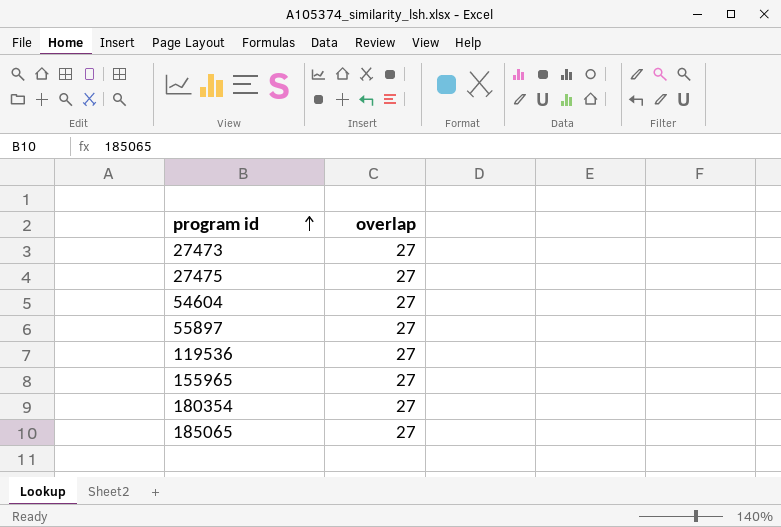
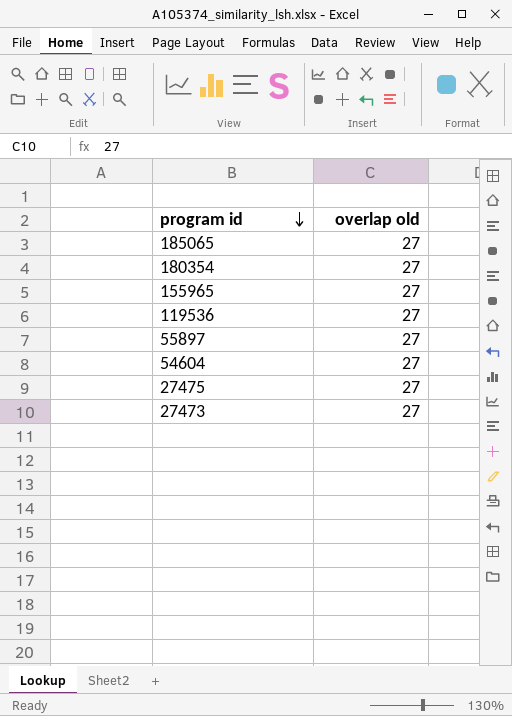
row order: program id ascending -> program id descending
column name: overlap -> overlap old

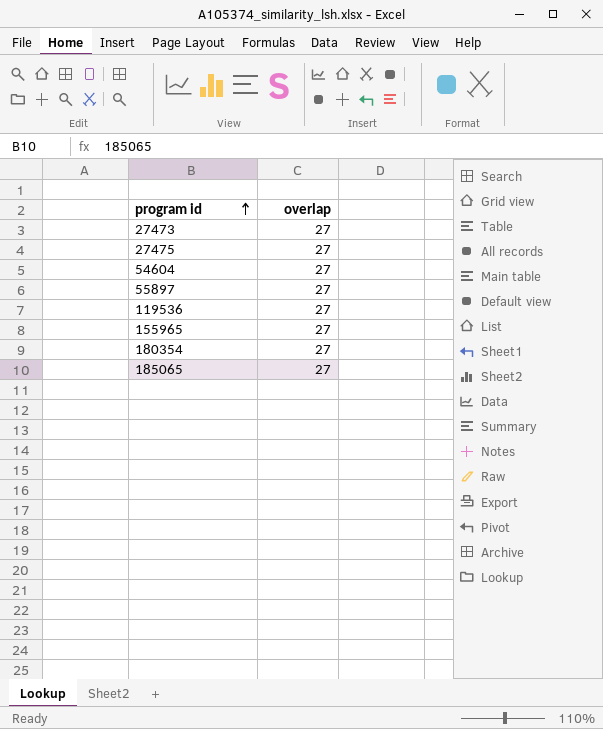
row order: program id descending -> program id ascending
column name: overlap old -> overlap

